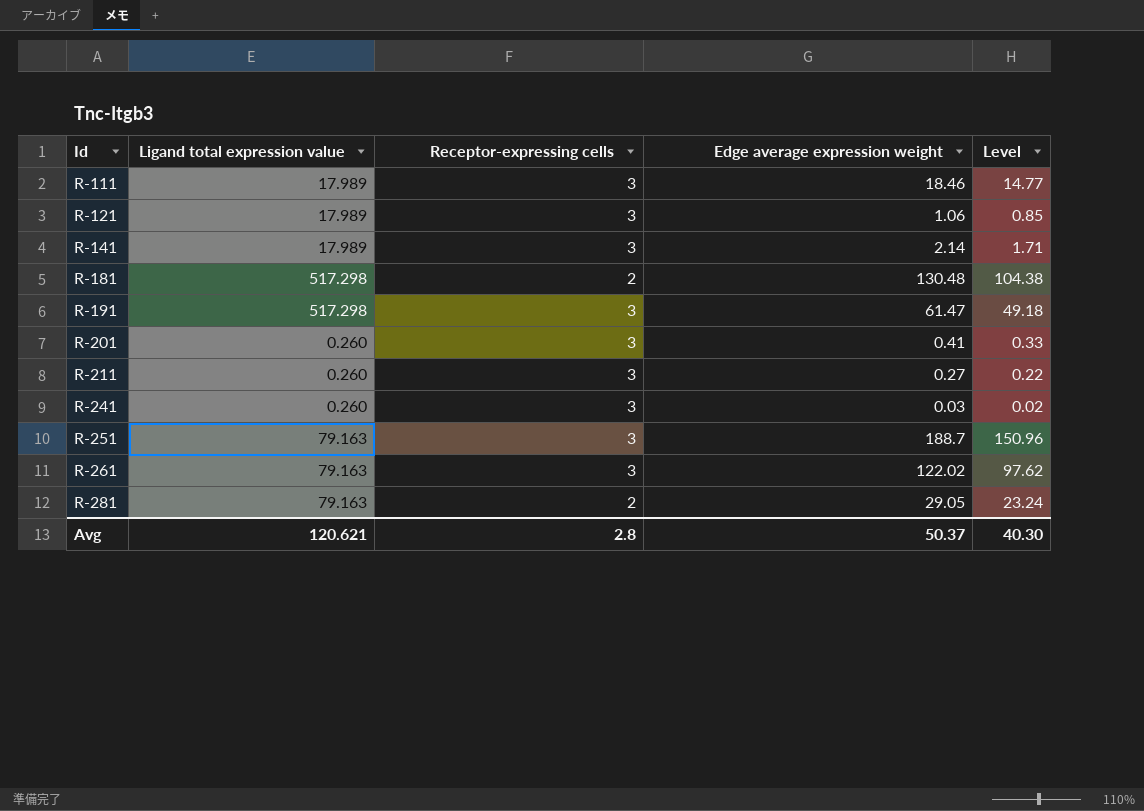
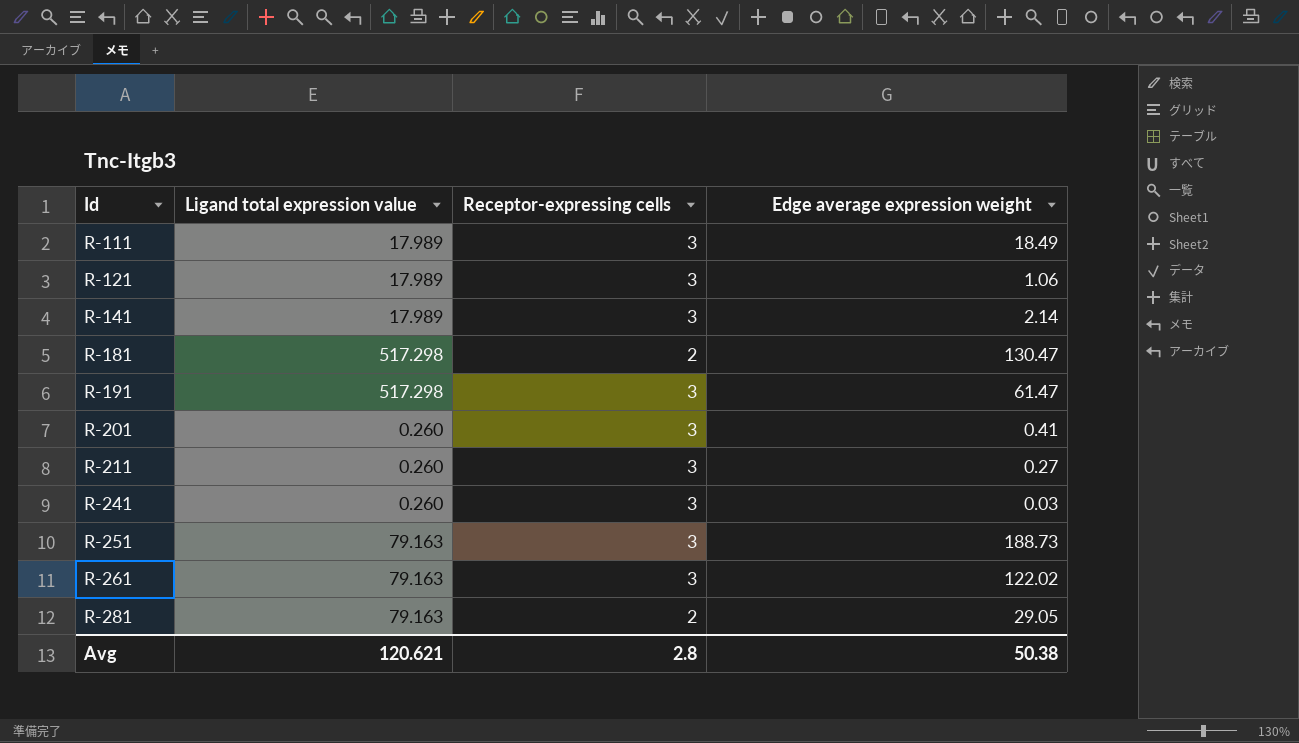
column Level | formula: [Edge average expression weight] * 0.8 -> none
R-111 | Edge average expression weight: 18.46 -> 18.49
R-181 | Edge average expression weight: 130.48 -> 130.47
R-251 | Edge average expression weight: 188.7 -> 188.73
Avg | Edge average expression weight: 50.37 -> 50.38

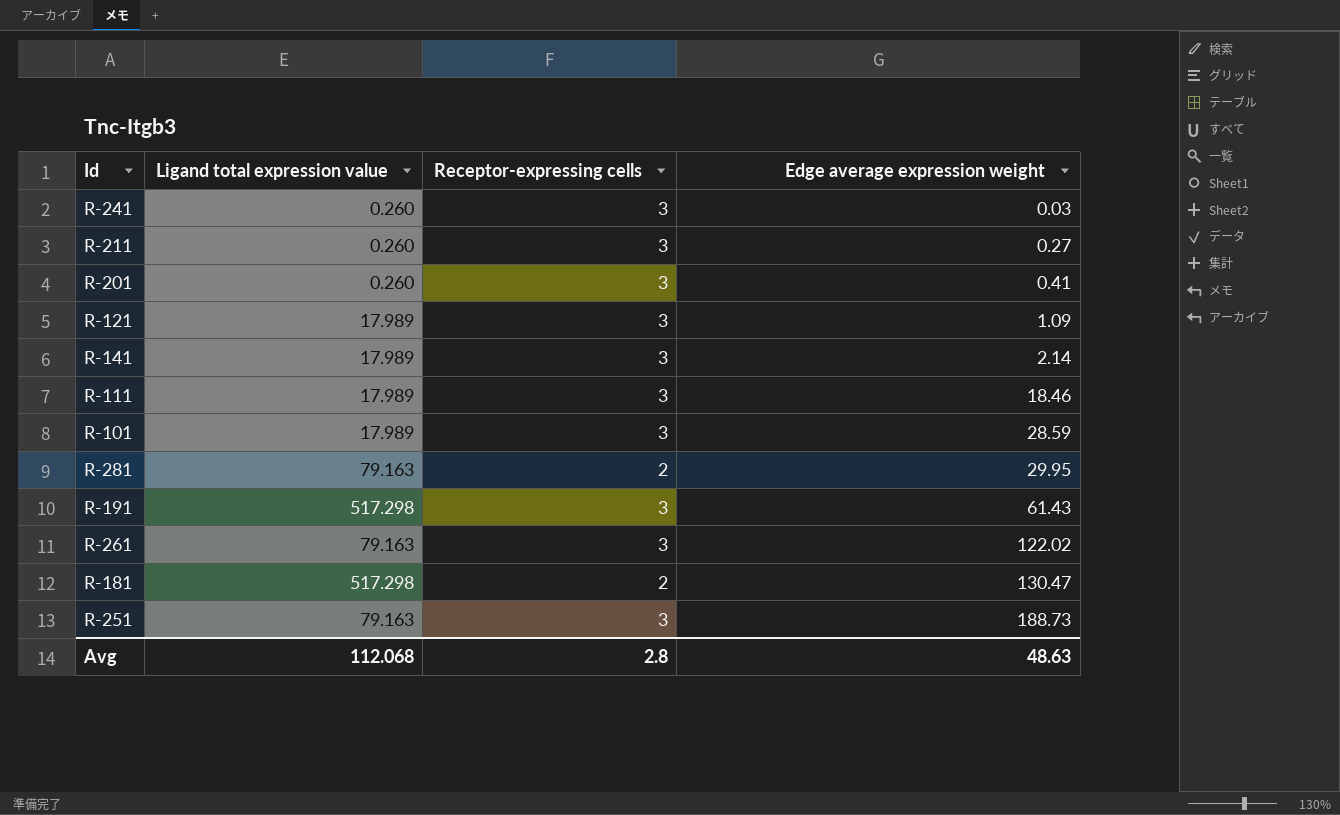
row order: Id ascending -> Edge average expression weight ascending
R-121 | Edge average expression weight: 1.06 -> 1.09
R-111 | Edge average expression weight: 18.49 -> 18.46
row R-101: none -> 17.989 | 3 | 28.59
R-281 | Edge average expression weight: 29.05 -> 29.95
R-191 | Edge average expression weight: 61.47 -> 61.43
Avg | Ligand total expression value: 120.621 -> 112.068
Avg | Edge average expression weight: 50.38 -> 48.63

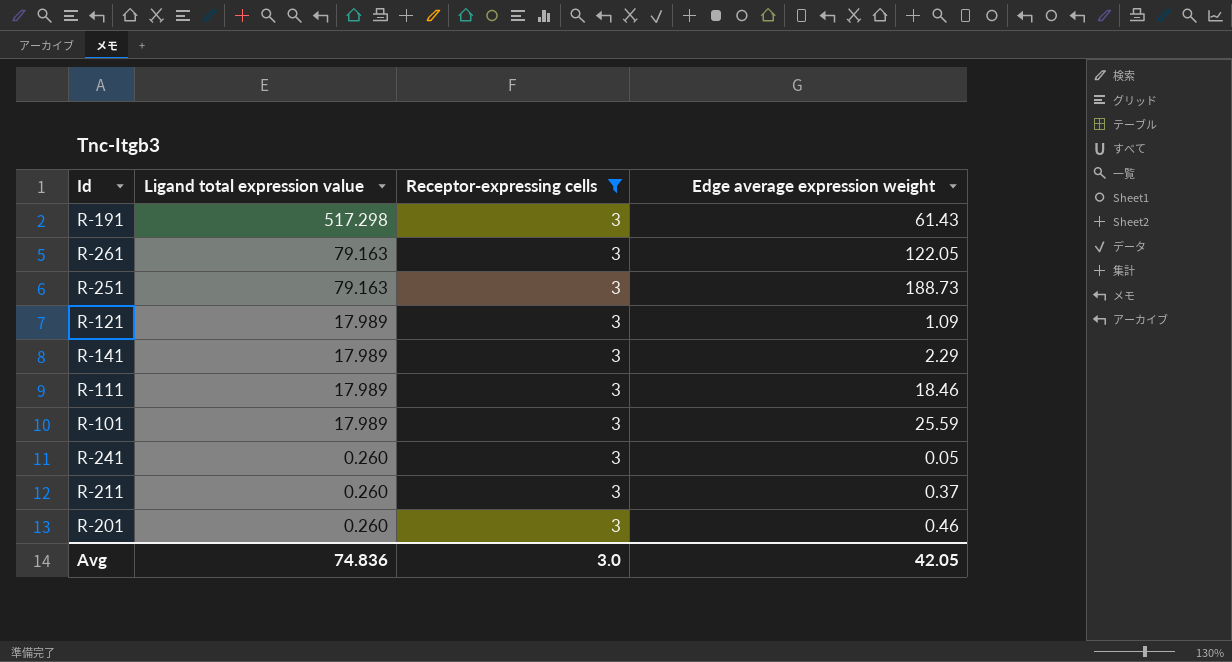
filter: none -> Receptor-expressing cells = 3
row order: Edge average expression weight ascending -> Ligand total expression value descending
R-261 | Edge average expression weight: 122.02 -> 122.05
R-141 | Edge average expression weight: 2.14 -> 2.29
R-101 | Edge average expression weight: 28.59 -> 25.59
R-241 | Edge average expression weight: 0.03 -> 0.05
R-211 | Edge average expression weight: 0.27 -> 0.37
R-201 | Edge average expression weight: 0.41 -> 0.46
Avg | Ligand total expression value: 112.068 -> 74.836
Avg | Receptor-expressing cells: 2.8 -> 3.0
Avg | Edge average expression weight: 48.63 -> 42.05

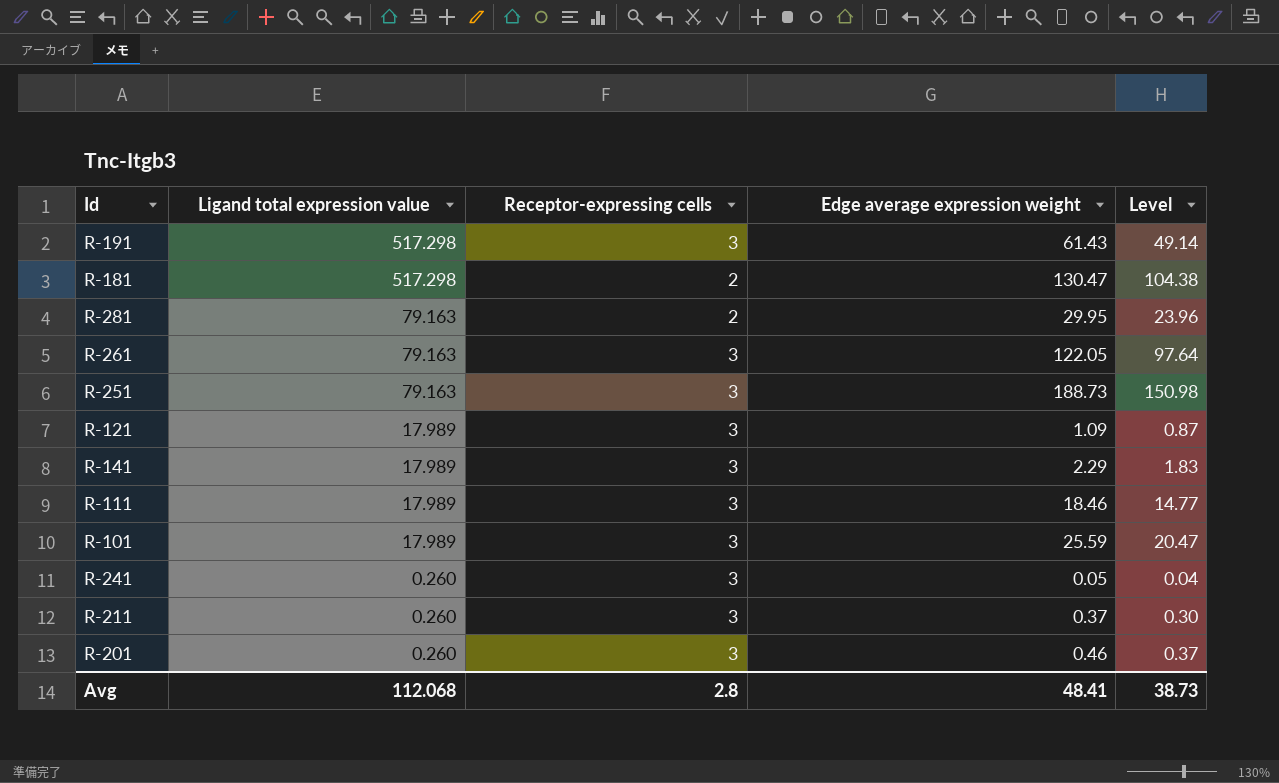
filter: Receptor-expressing cells = 3 -> none
column Level | formula: none -> [Edge average expression weight] * 0.8
Avg | Ligand total expression value: 74.836 -> 112.068
Avg | Receptor-expressing cells: 3.0 -> 2.8
Avg | Edge average expression weight: 42.05 -> 48.41

